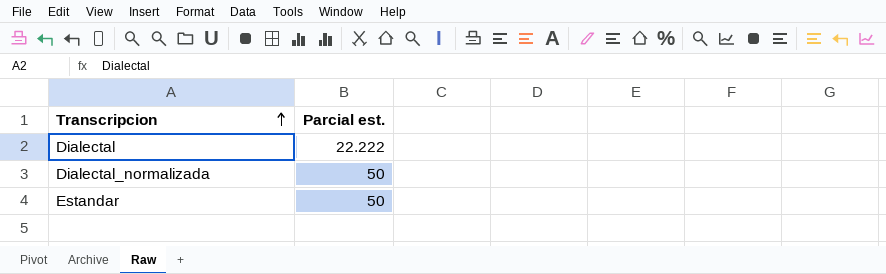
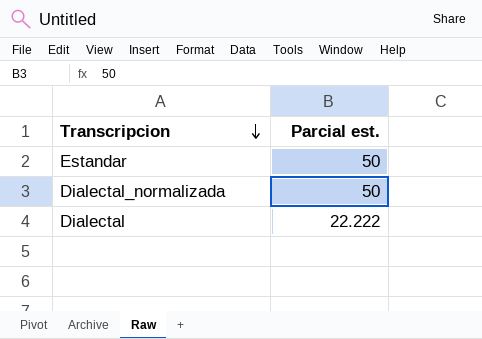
row order: Transcripcion ascending -> Transcripcion descending

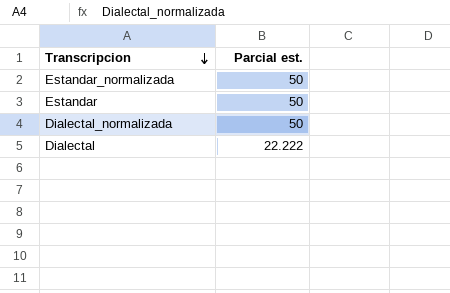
row Estandar_normalizada: none -> 50

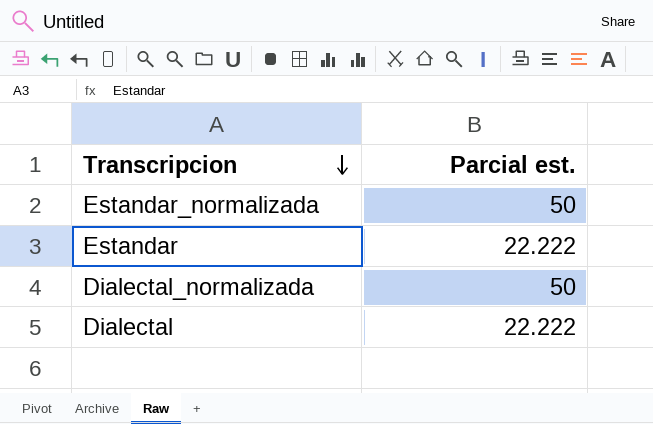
Estandar | Parcial est.: 50 -> 22.222

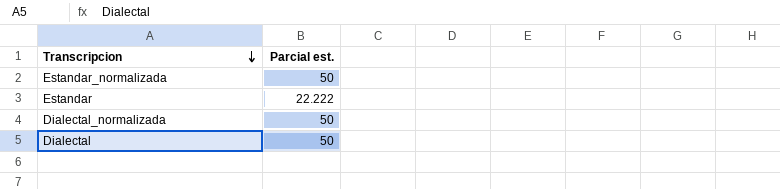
Dialectal | Parcial est.: 22.222 -> 50

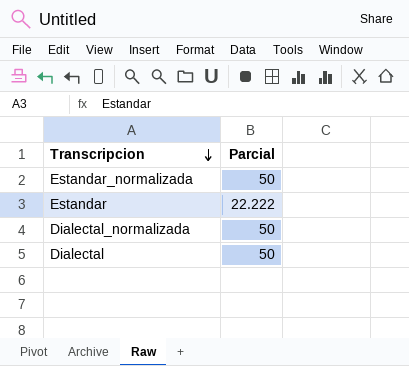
column name: Parcial est. -> Parcial

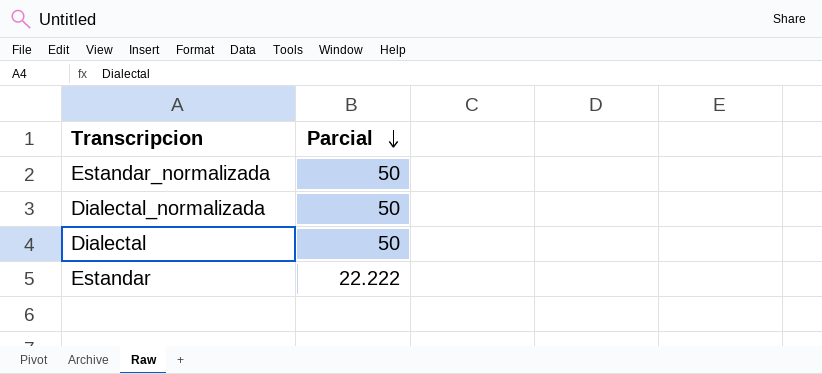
row order: Transcripcion descending -> Parcial descending

